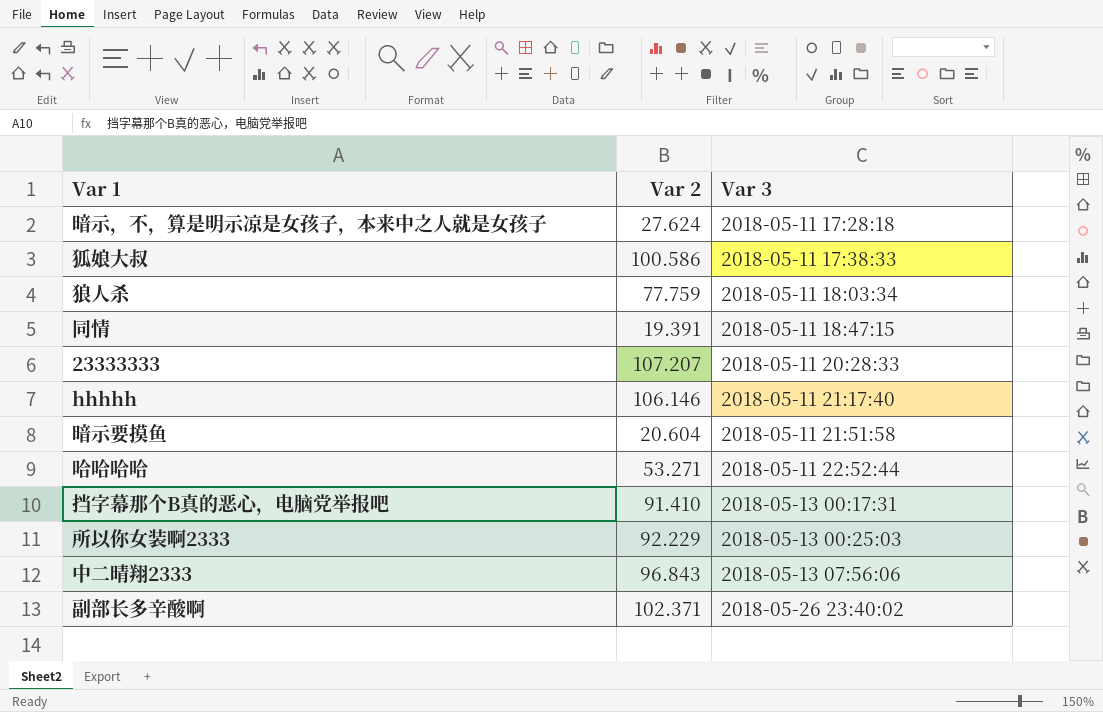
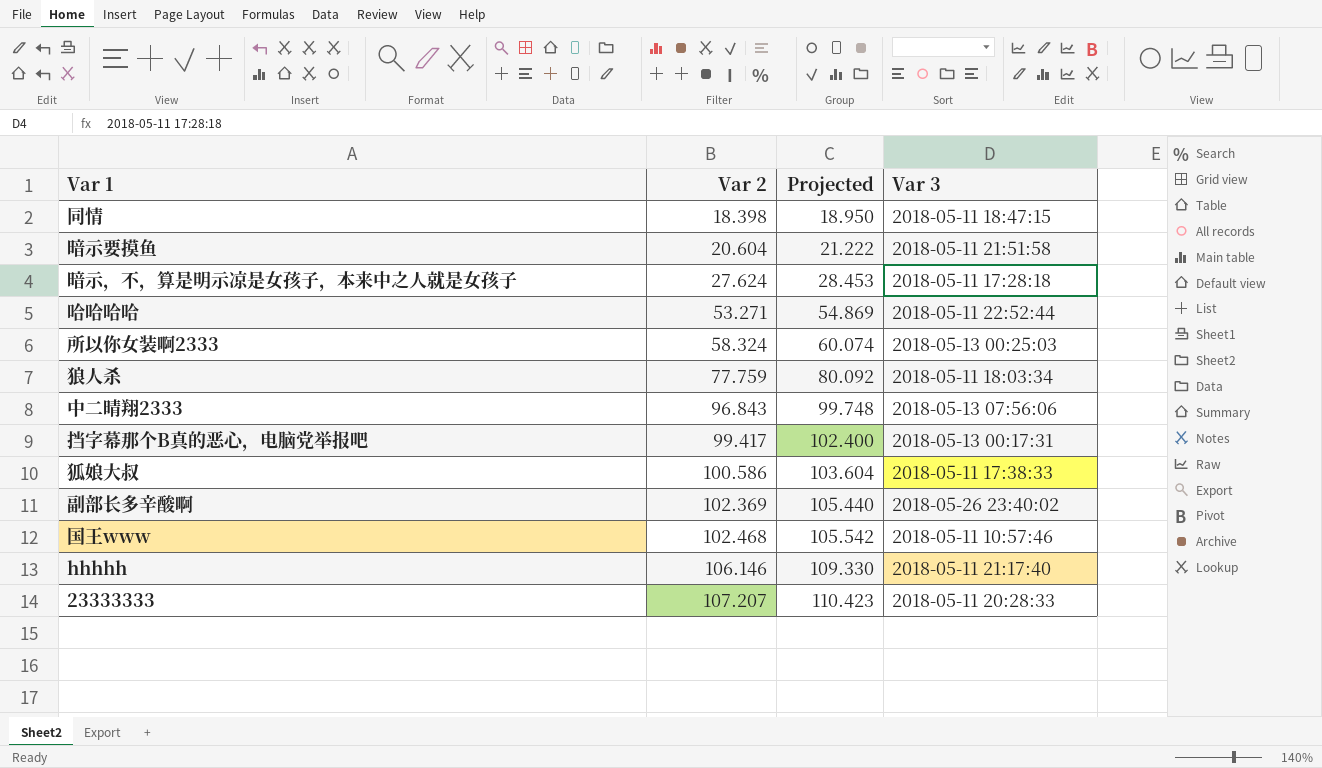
row order: Var 3 ascending -> Var 2 ascending
column Projected | formula: none -> [Var 2] * 1.03
同情 | Var 2: 19.391 -> 18.398
所以你女装啊2333 | Var 2: 92.229 -> 58.324
挡字幕那个B真的恶心，电脑党举报吧 | Var 2: 91.410 -> 99.417
副部长多辛酸啊 | Var 2: 102.371 -> 102.369
row 国王www: none -> 102.468 | 105.542 | 2018-05-11 10:57:46

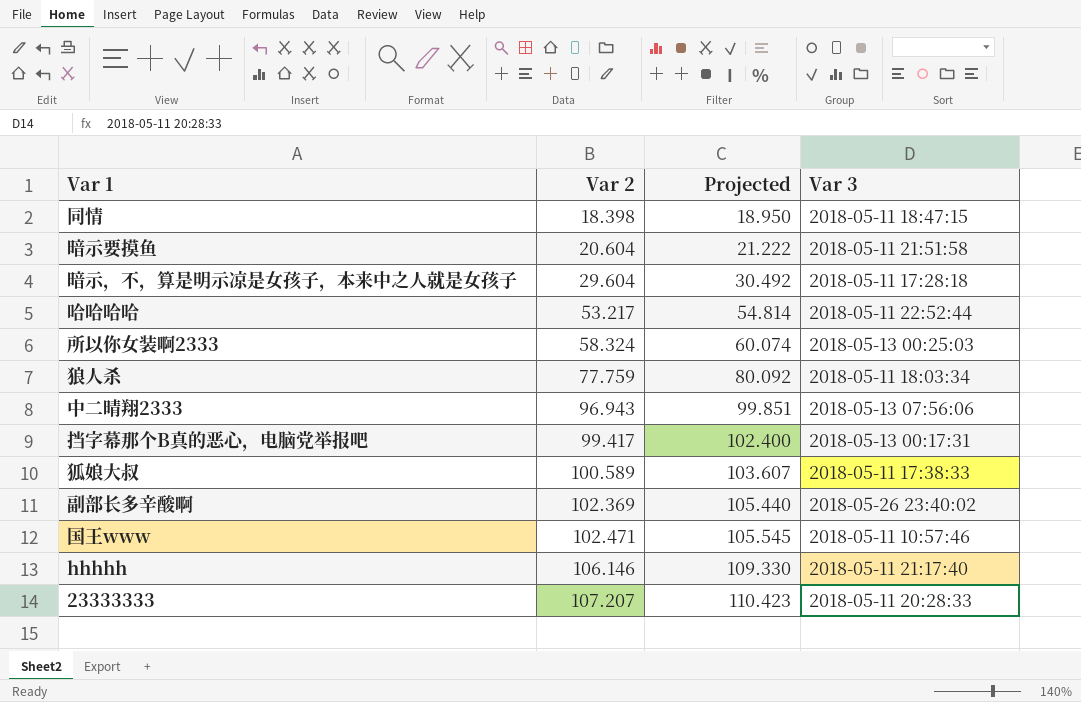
暗示，不，算是明示凉是女孩子，本来中之人就是女孩子 | Var 2: 27.624 -> 29.604
暗示，不，算是明示凉是女孩子，本来中之人就是女孩子 | Projected: 28.453 -> 30.492
哈哈哈哈 | Var 2: 53.271 -> 53.217
哈哈哈哈 | Projected: 54.869 -> 54.814
中二晴翔2333 | Var 2: 96.843 -> 96.943
中二晴翔2333 | Projected: 99.748 -> 99.851
狐娘大叔 | Var 2: 100.586 -> 100.589
狐娘大叔 | Projected: 103.604 -> 103.607
国王www | Var 2: 102.468 -> 102.471
国王www | Projected: 105.542 -> 105.545

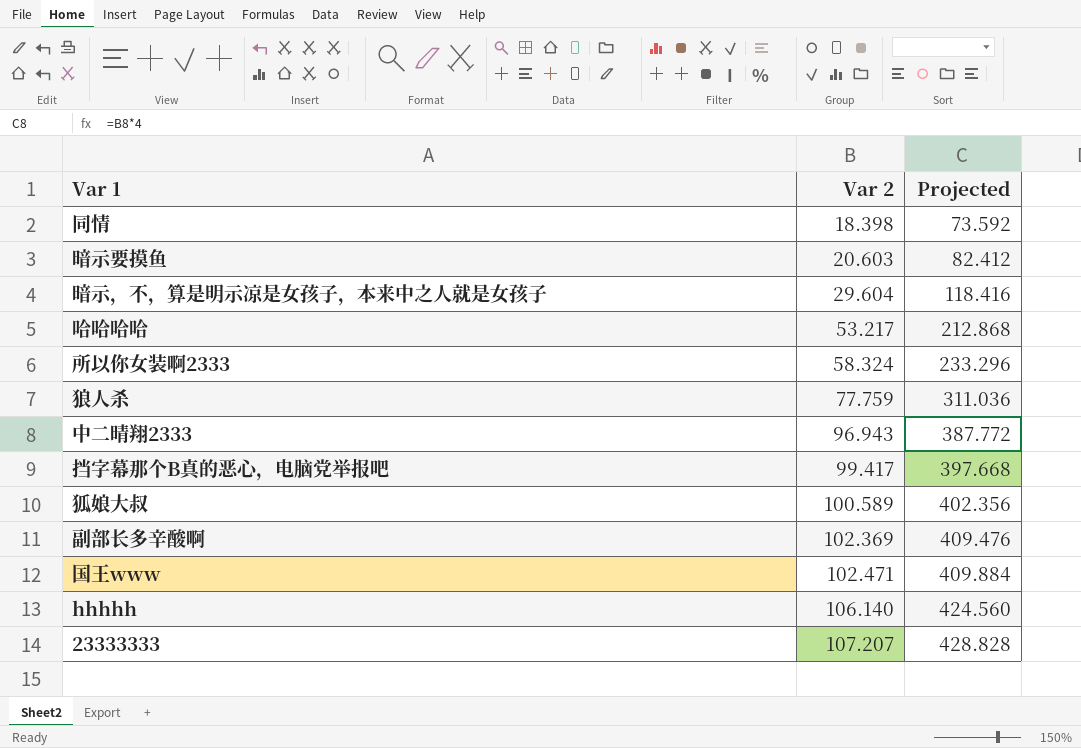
column Var 3 | position: 4 -> none
column Projected | formula: [Var 2] * 1.03 -> [Var 2] * 4
暗示要摸鱼 | Var 2: 20.604 -> 20.603
hhhhh | Var 2: 106.146 -> 106.140

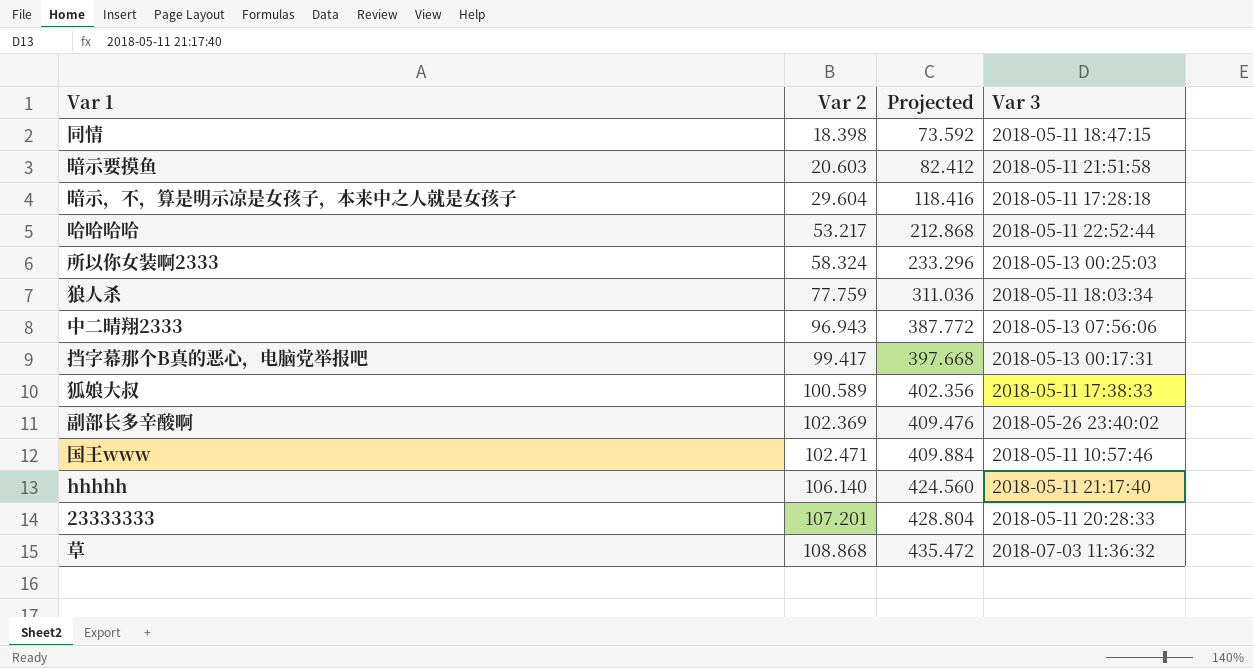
column Var 3 | position: none -> 4
23333333 | Var 2: 107.207 -> 107.201
23333333 | Projected: 428.828 -> 428.804
row 草: none -> 108.868 | 435.472 | 2018-07-03 11:36:32

